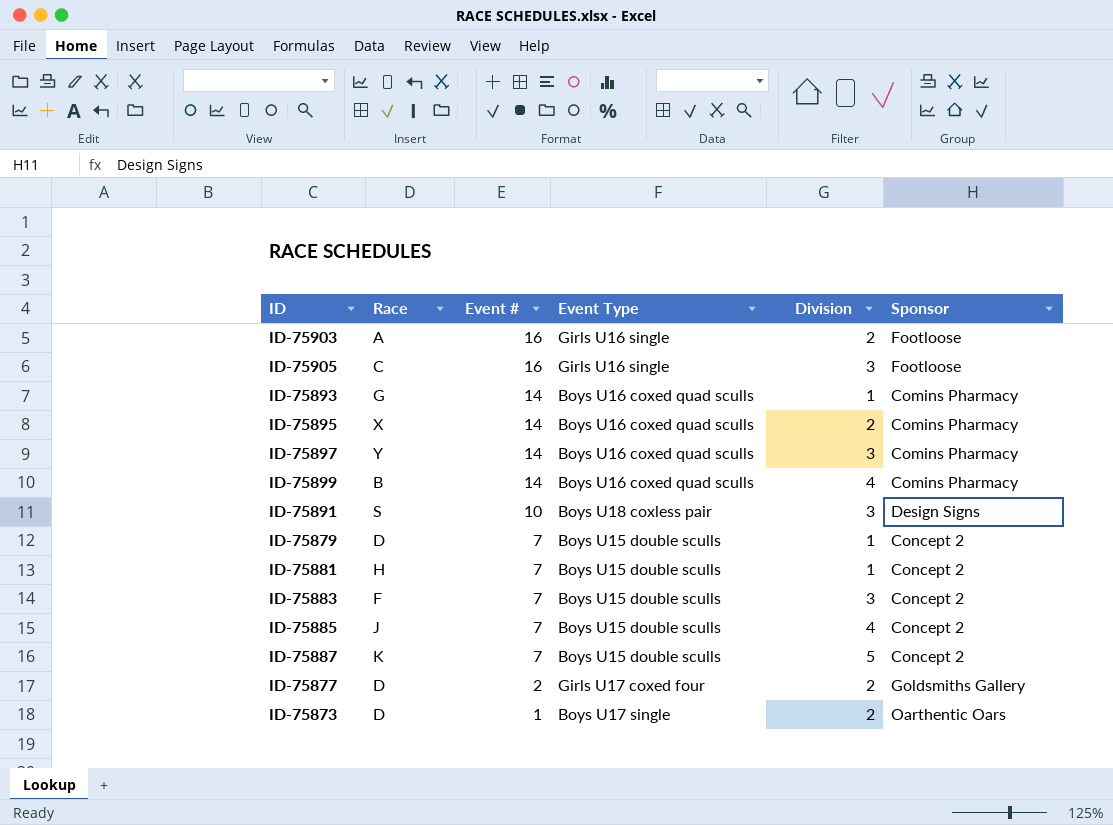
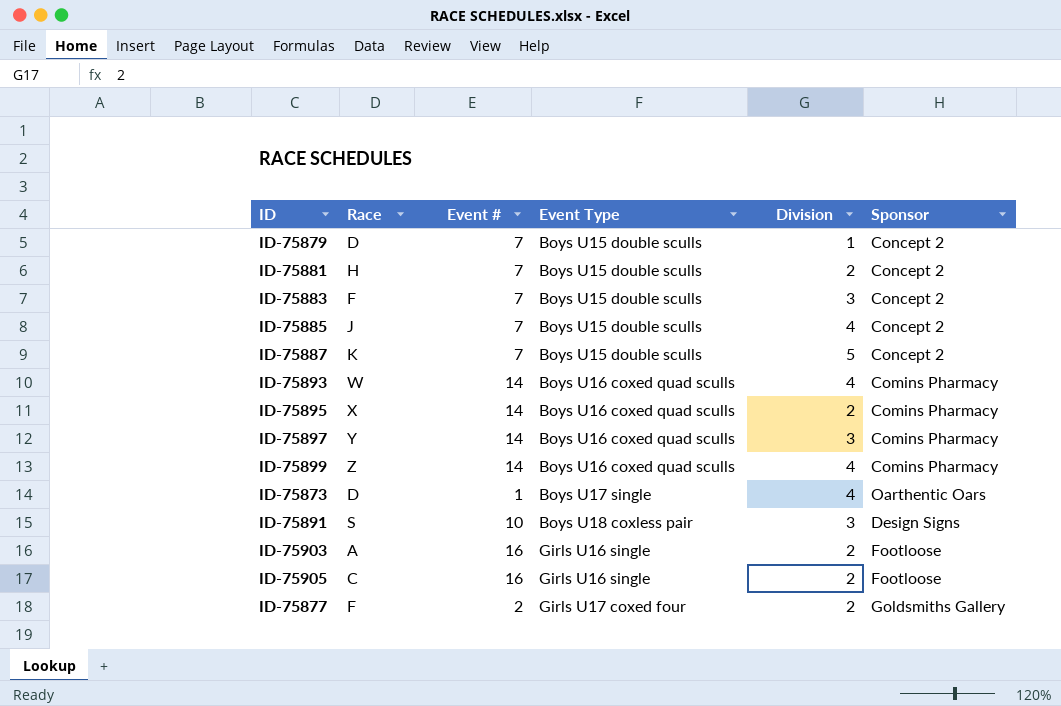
row order: Event # descending -> Event Type ascending
ID-75881 | Division: 1 -> 2
ID-75893 | Race: G -> W
ID-75893 | Division: 1 -> 4
ID-75899 | Race: B -> Z
ID-75873 | Division: 2 -> 4
ID-75905 | Division: 3 -> 2
ID-75877 | Race: D -> F

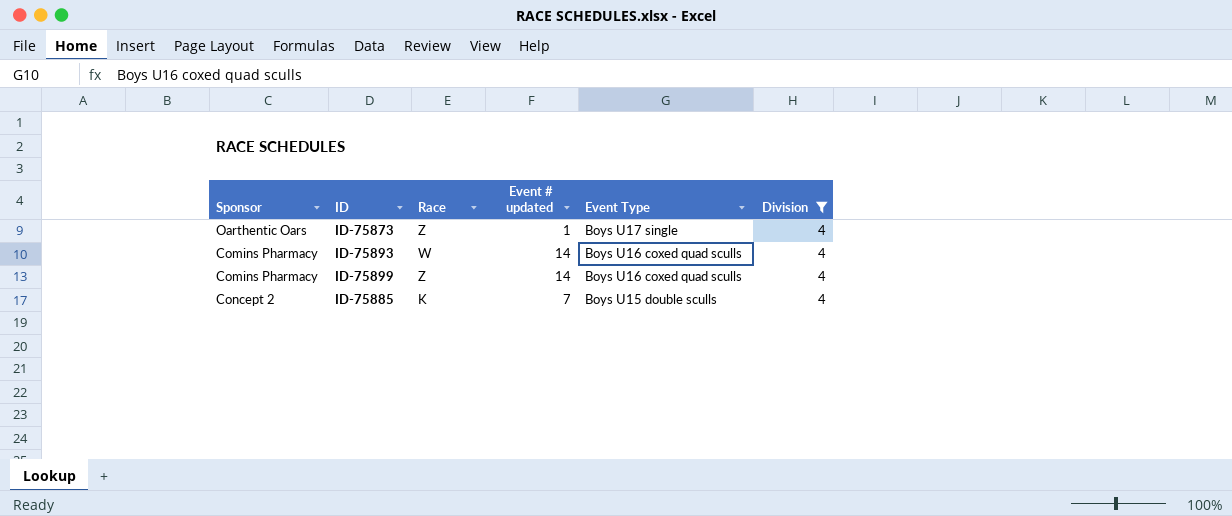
filter: none -> Division = 4
row order: Event Type ascending -> Event Type descending
column Sponsor | position: 6 -> 1
column name: Event # -> Event # updated
ID-75873 | Race: D -> Z
ID-75885 | Race: J -> K

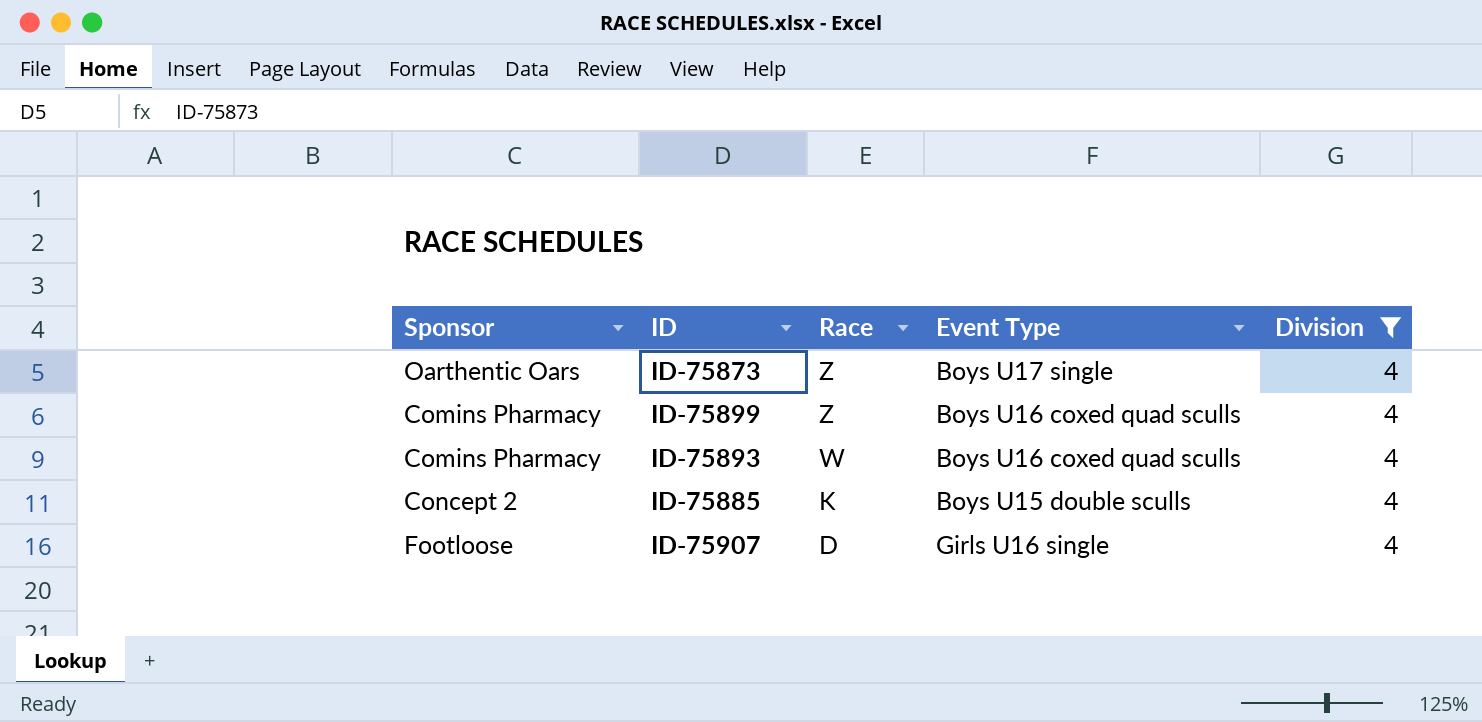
row order: Event Type descending -> Race descending
column Event # updated | position: 4 -> none
row ID-75907: none -> Footloose | D | Girls U16 single | 4

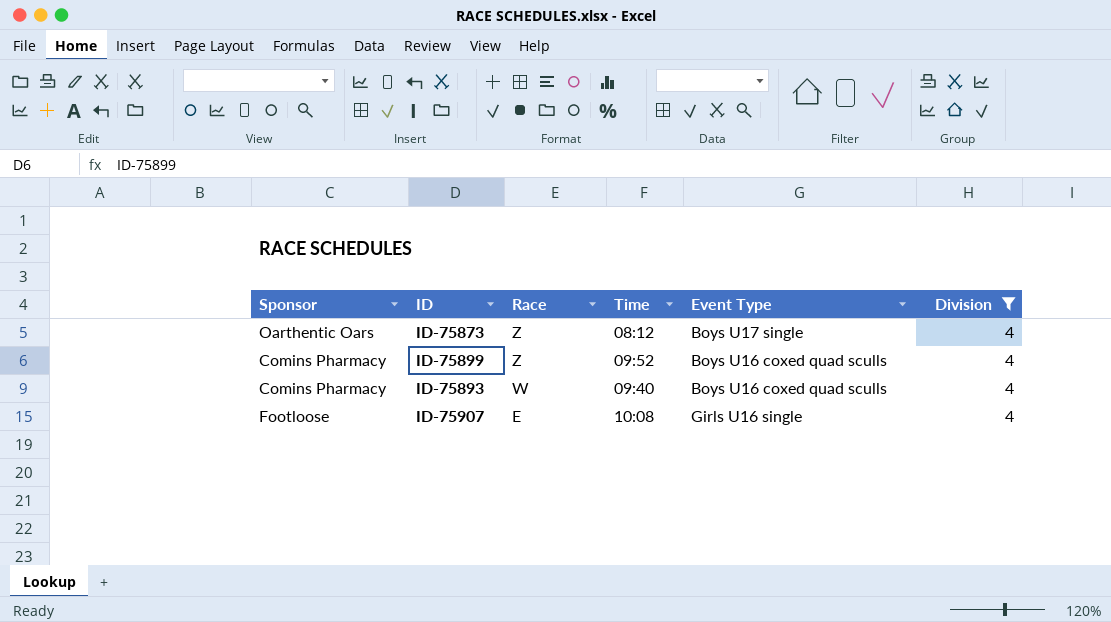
column Time | position: none -> 4
row ID-75885: Concept 2 | K | Boys U15 double sculls | 4 -> none
ID-75907 | Race: D -> E

